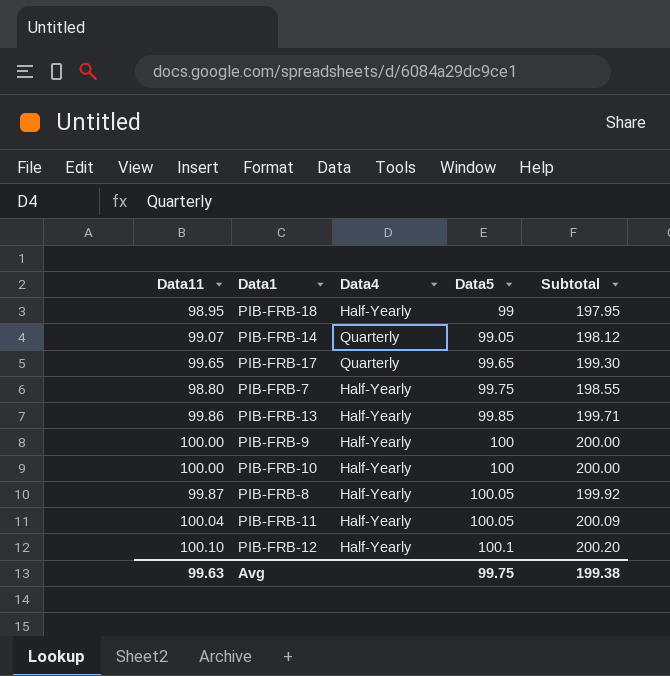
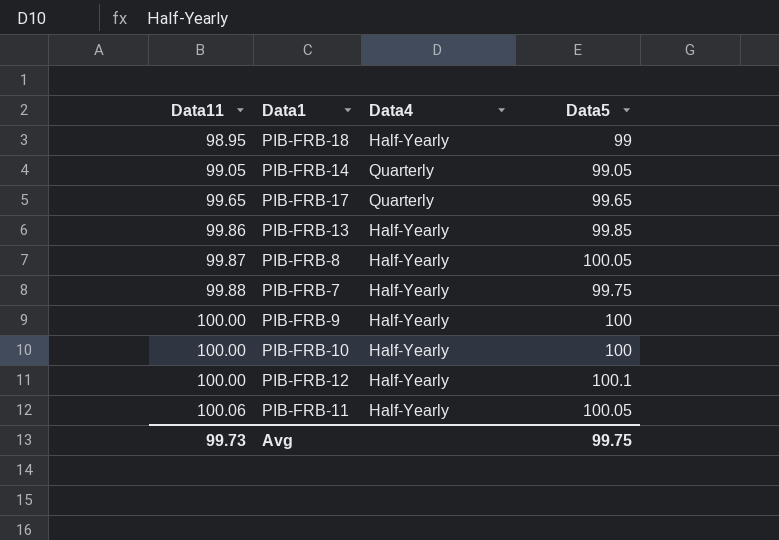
row order: Data5 ascending -> Data11 ascending
column Subtotal | formula: [Data11] + [Data5] -> none
PIB-FRB-14 | Data11: 99.07 -> 99.05
PIB-FRB-7 | Data11: 98.80 -> 99.88
PIB-FRB-12 | Data11: 100.10 -> 100.00
PIB-FRB-11 | Data11: 100.04 -> 100.06
Avg | Data11: 99.63 -> 99.73

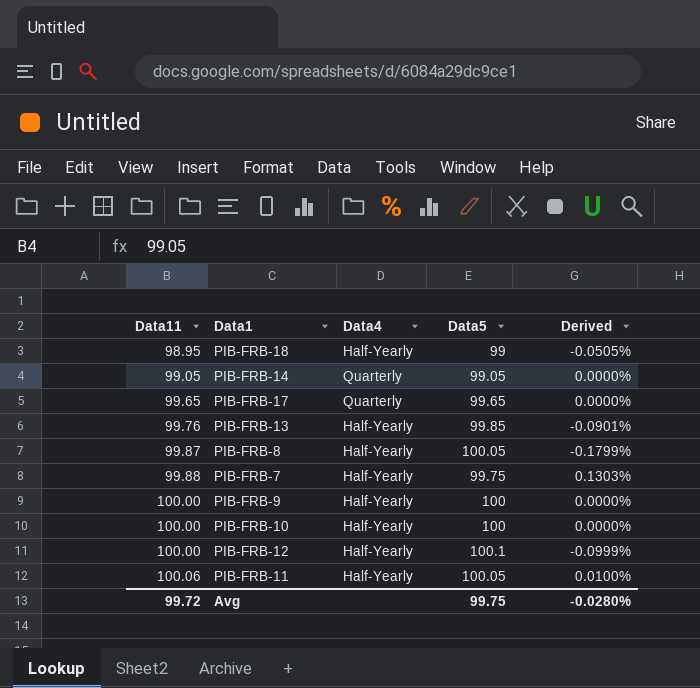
column Derived | formula: none -> ([Data11] - [Data5]) / [Data5]
PIB-FRB-13 | Data11: 99.86 -> 99.76
Avg | Data11: 99.73 -> 99.72

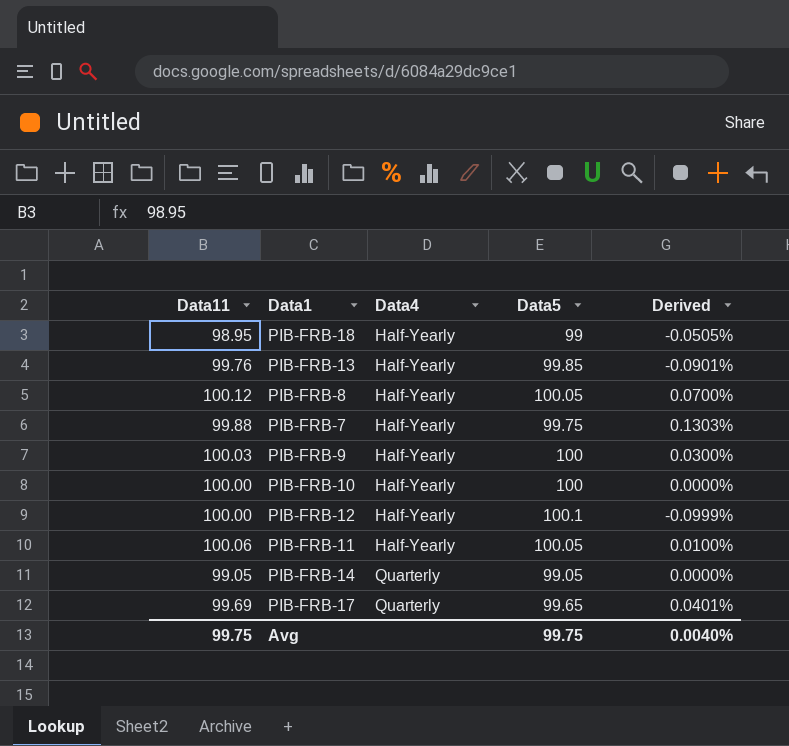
row order: Data11 ascending -> Data4 ascending
PIB-FRB-8 | Data11: 99.87 -> 100.12
PIB-FRB-8 | Derived: -0.1799% -> 0.0700%
PIB-FRB-9 | Data11: 100.00 -> 100.03
PIB-FRB-9 | Derived: 0.0000% -> 0.0300%
PIB-FRB-17 | Data11: 99.65 -> 99.69
PIB-FRB-17 | Derived: 0.0000% -> 0.0401%
Avg | Data11: 99.72 -> 99.75
Avg | Derived: -0.0280% -> 0.0040%

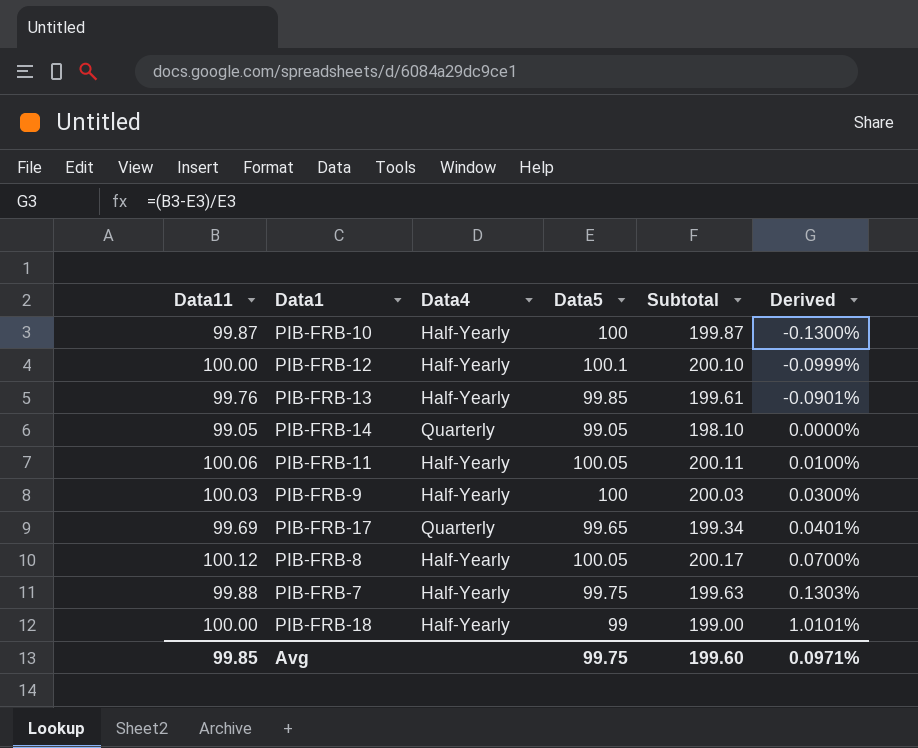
row order: Data4 ascending -> Derived ascending
column Subtotal | formula: none -> [Data11] + [Data5]
PIB-FRB-10 | Data11: 100.00 -> 99.87
PIB-FRB-10 | Derived: 0.0000% -> -0.1300%
PIB-FRB-18 | Data11: 98.95 -> 100.00
PIB-FRB-18 | Derived: -0.0505% -> 1.0101%
Avg | Data11: 99.75 -> 99.85
Avg | Derived: 0.0040% -> 0.0971%

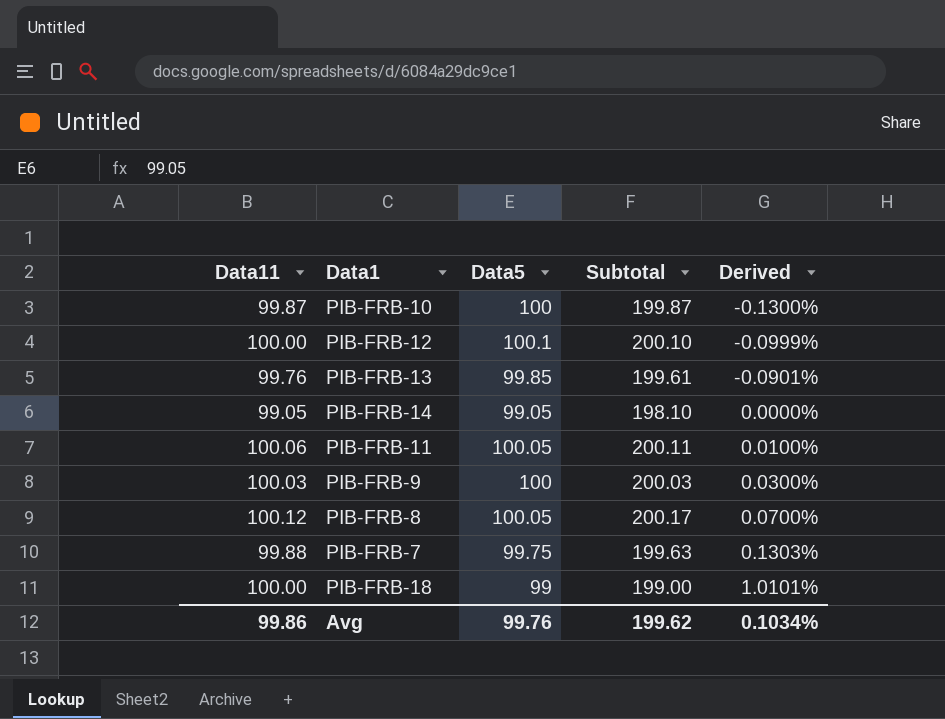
column Data4 | position: 3 -> none
row PIB-FRB-17: 99.69 | Quarterly | 99.65 | 199.34 | 0.0401% -> none
Avg | Data11: 99.85 -> 99.86
Avg | Data5: 99.75 -> 99.76
Avg | Subtotal: 199.60 -> 199.62
Avg | Derived: 0.0971% -> 0.1034%

